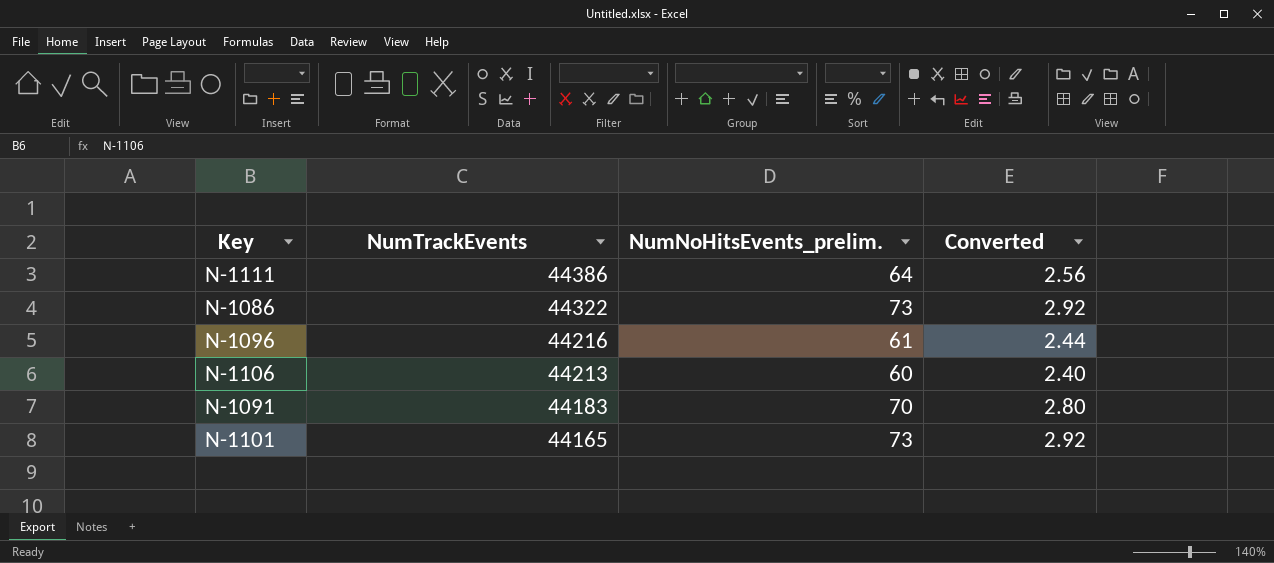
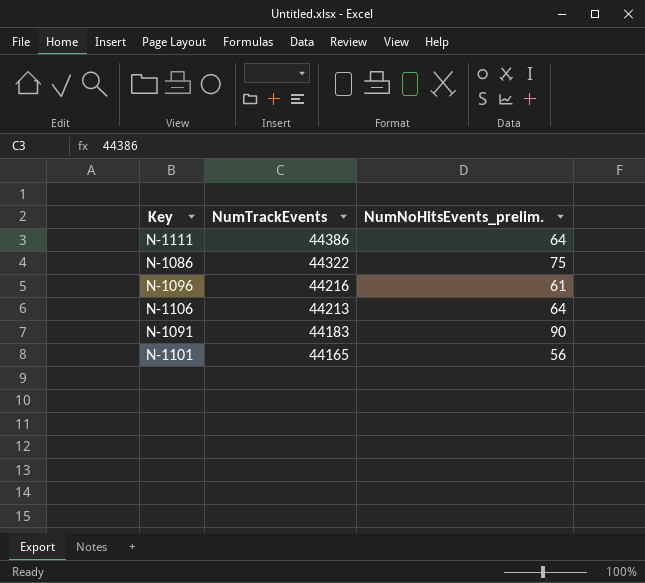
column Converted | formula: [NumNoHitsEvents_prelim.] * 0.04 -> none
N-1086 | NumNoHitsEvents_prelim.: 73 -> 75
N-1106 | NumNoHitsEvents_prelim.: 60 -> 64
N-1091 | NumNoHitsEvents_prelim.: 70 -> 90
N-1101 | NumNoHitsEvents_prelim.: 73 -> 56

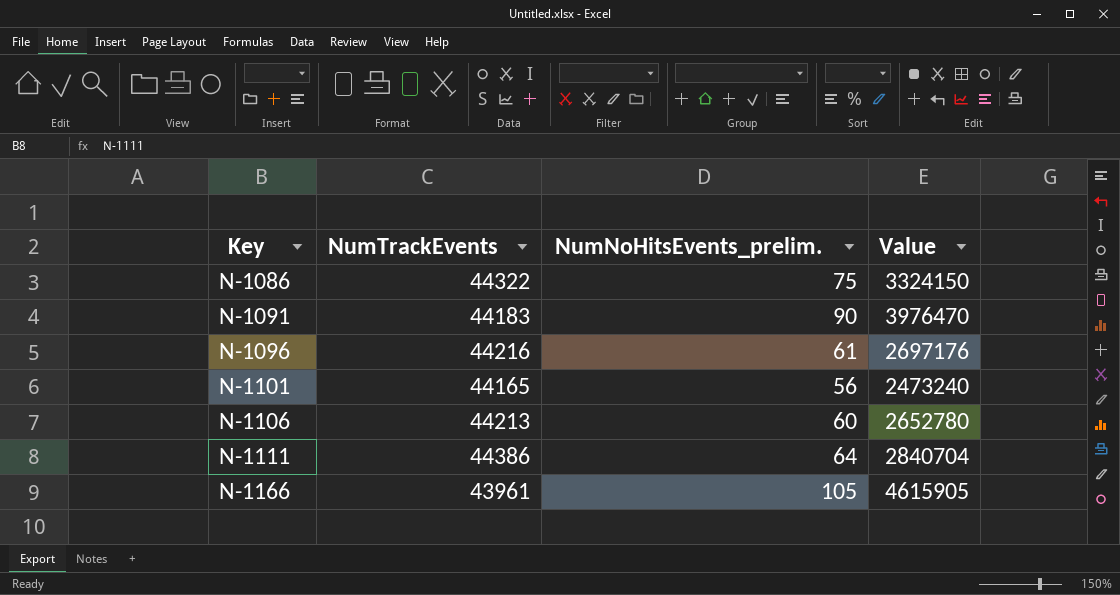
row order: NumTrackEvents descending -> Key ascending
column Value | formula: none -> [NumTrackEvents] * [NumNoHitsEvents_prelim.]
N-1106 | NumNoHitsEvents_prelim.: 64 -> 60
row N-1166: none -> 43961 | 105 | 4615905

